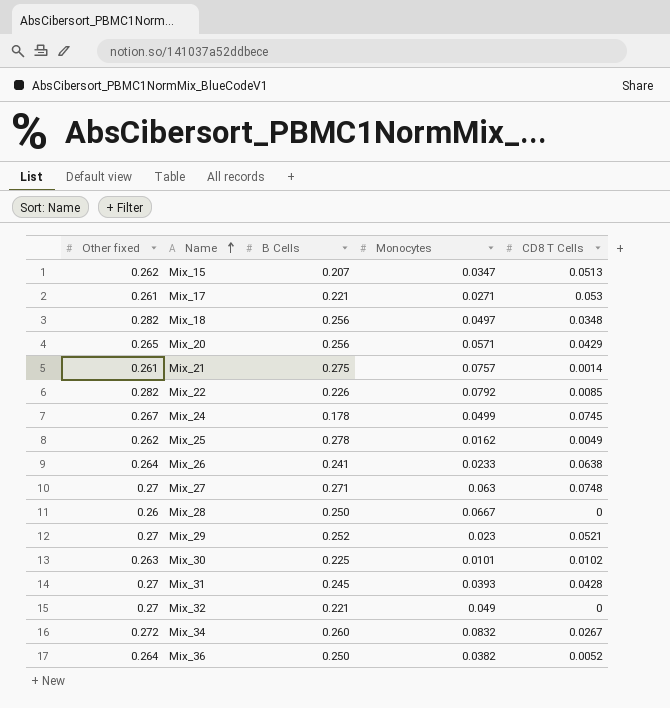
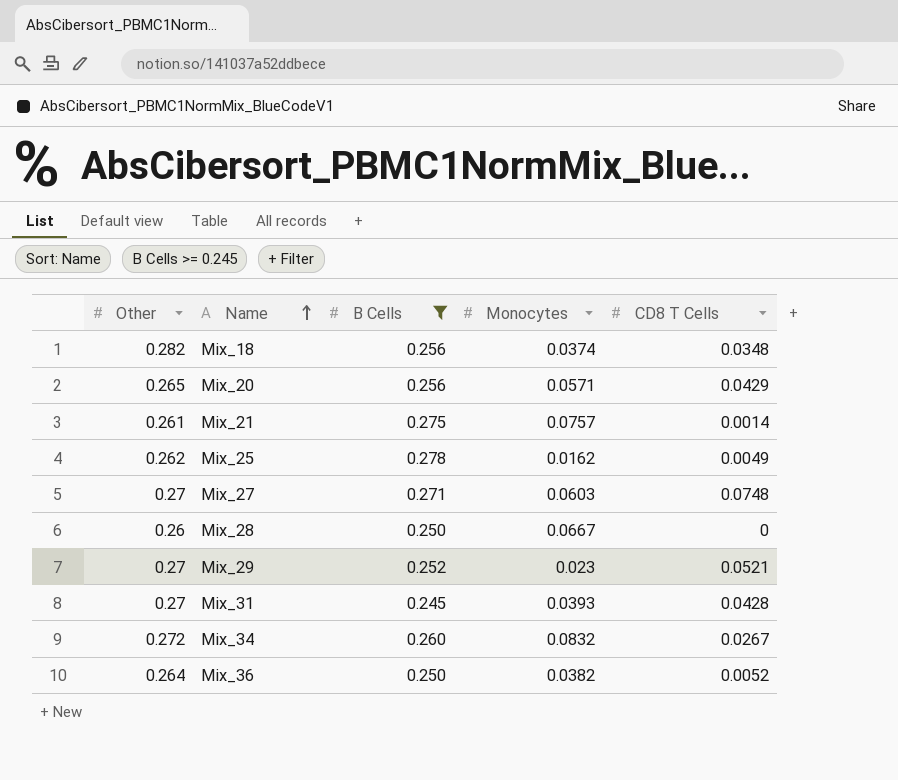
filter: none -> B Cells >= 0.245
column name: Other fixed -> Other
Mix_18 | Monocytes: 0.0497 -> 0.0374
Mix_27 | Monocytes: 0.063 -> 0.0603

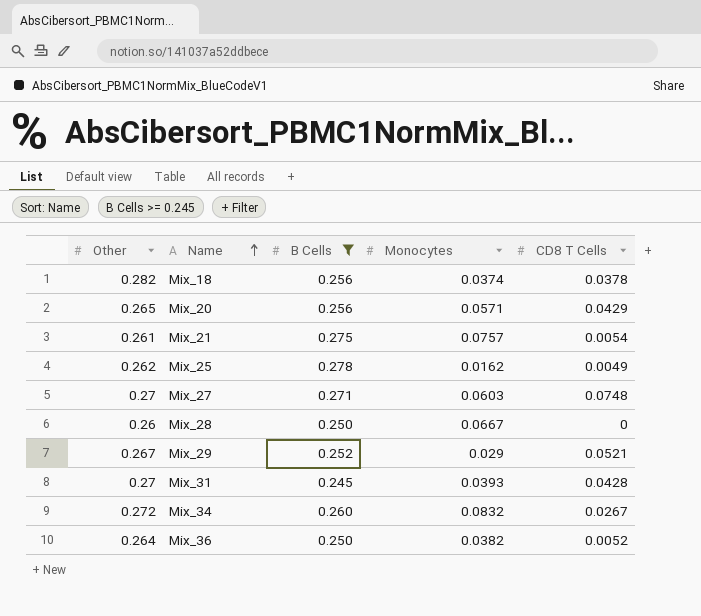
Mix_18 | CD8 T Cells: 0.0348 -> 0.0378
Mix_21 | CD8 T Cells: 0.0014 -> 0.0054
Mix_29 | Other: 0.27 -> 0.267
Mix_29 | Monocytes: 0.023 -> 0.029

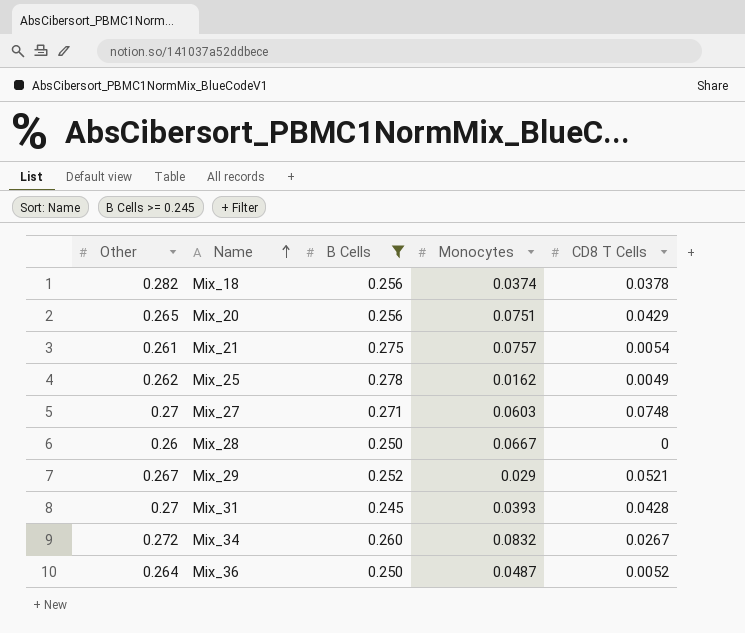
Mix_20 | Monocytes: 0.0571 -> 0.0751
Mix_36 | Monocytes: 0.0382 -> 0.0487

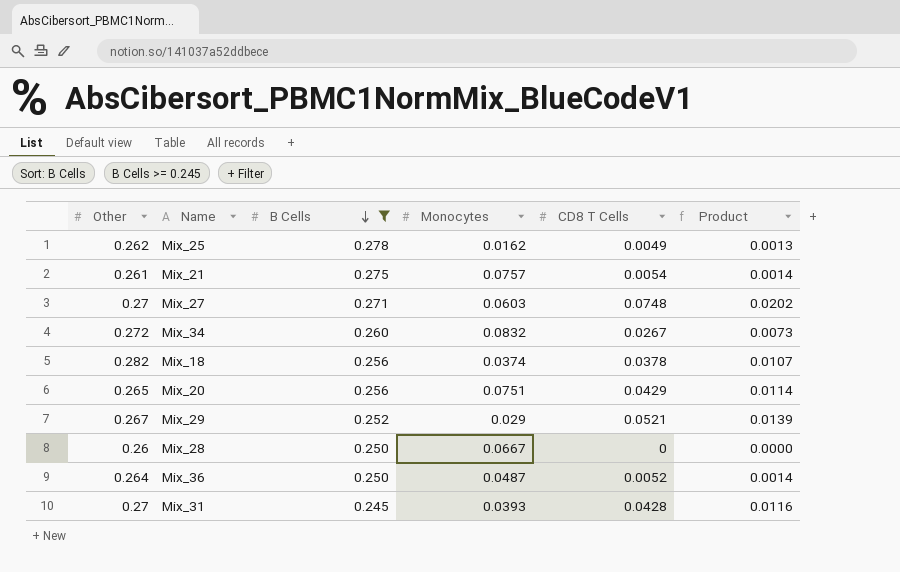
row order: Name ascending -> B Cells descending
column Product | formula: none -> [Other] * [CD8 T Cells]

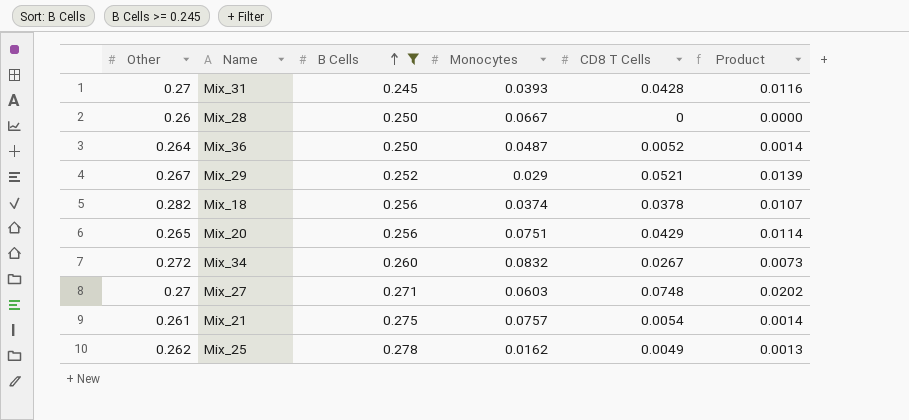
row order: B Cells descending -> B Cells ascending

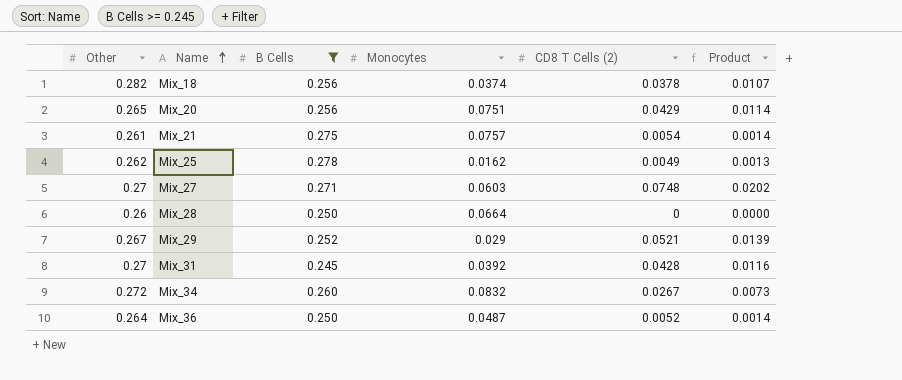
row order: B Cells ascending -> Name ascending
column name: CD8 T Cells -> CD8 T Cells (2)
Mix_28 | Monocytes: 0.0667 -> 0.0664
Mix_31 | Monocytes: 0.0393 -> 0.0392

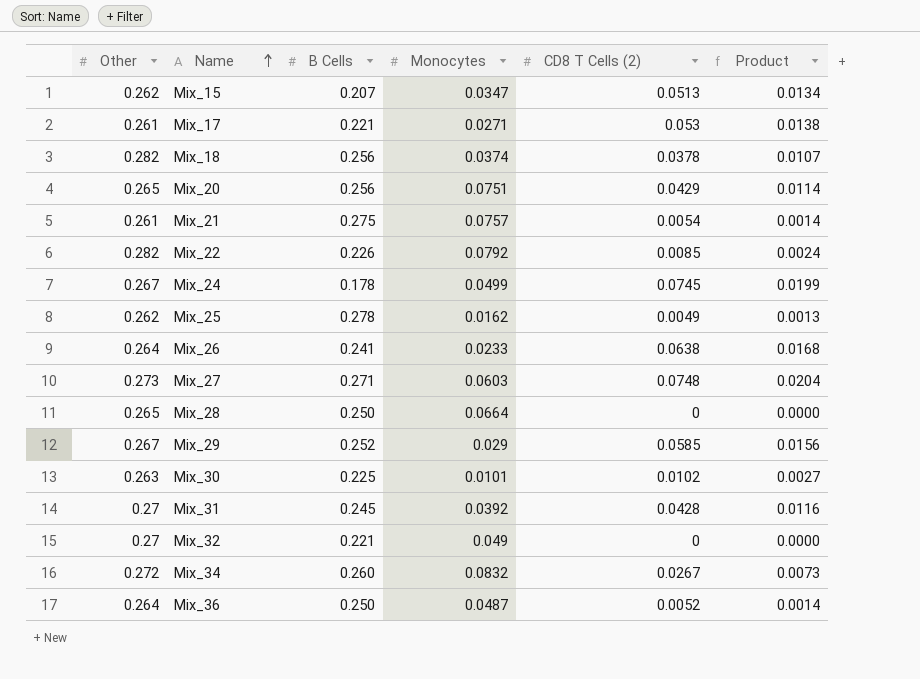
filter: B Cells >= 0.245 -> none
Mix_27 | Other: 0.27 -> 0.273
Mix_27 | Product: 0.0202 -> 0.0204
Mix_28 | Other: 0.26 -> 0.265
Mix_29 | CD8 T Cells (2): 0.0521 -> 0.0585
Mix_29 | Product: 0.0139 -> 0.0156

